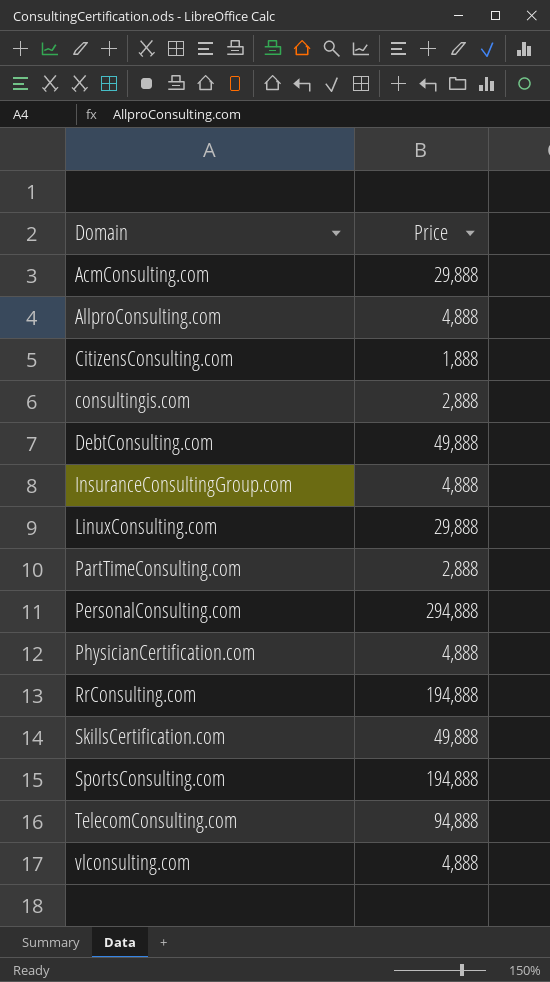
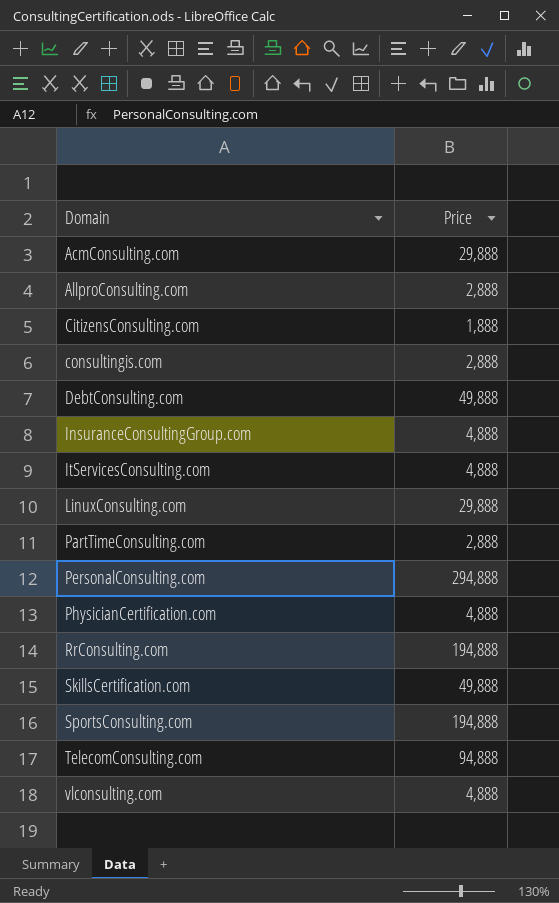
AllproConsulting.com | Price: 4,888 -> 2,888
row ItServicesConsulting.com: none -> 4,888

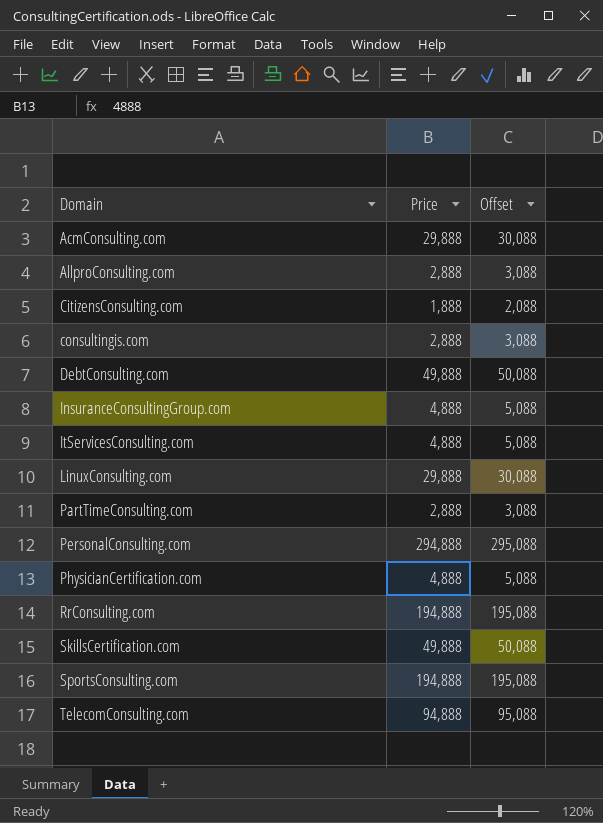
column Offset | formula: none -> [Price] + 200
row vlconsulting.com: 4,888 -> none

